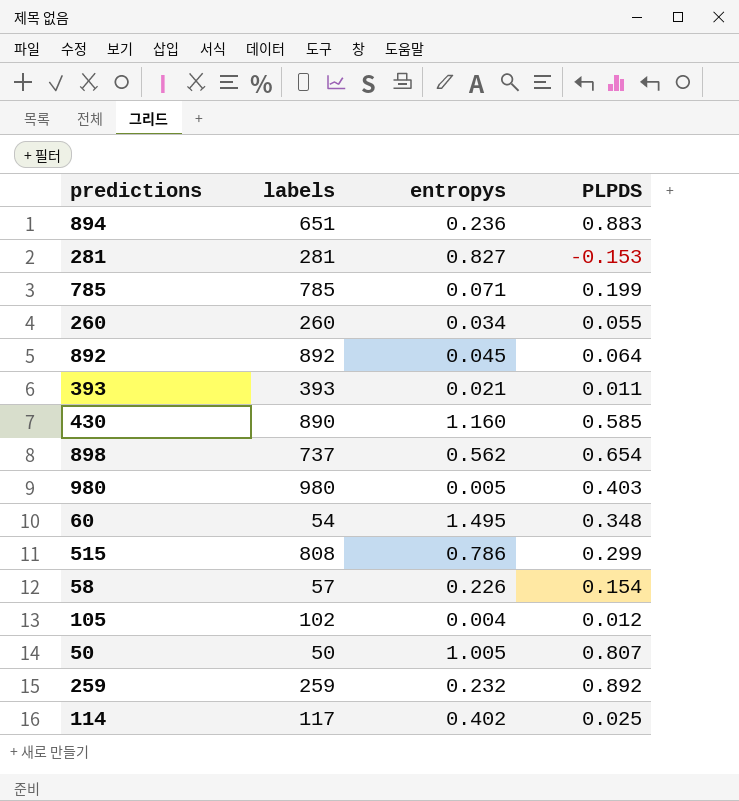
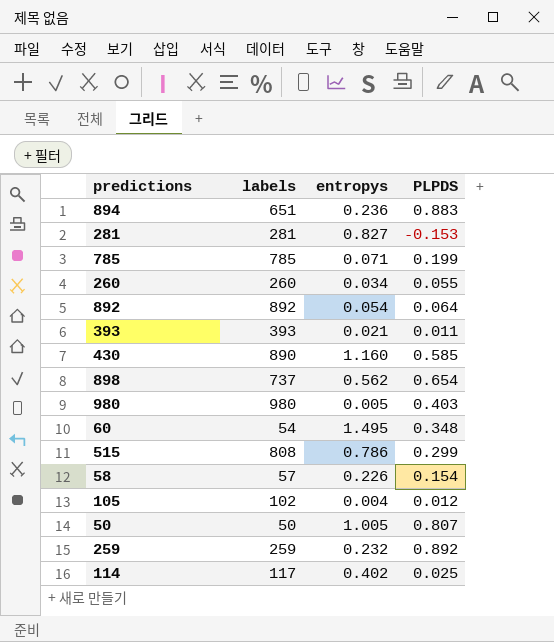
892 | entropys: 0.045 -> 0.054

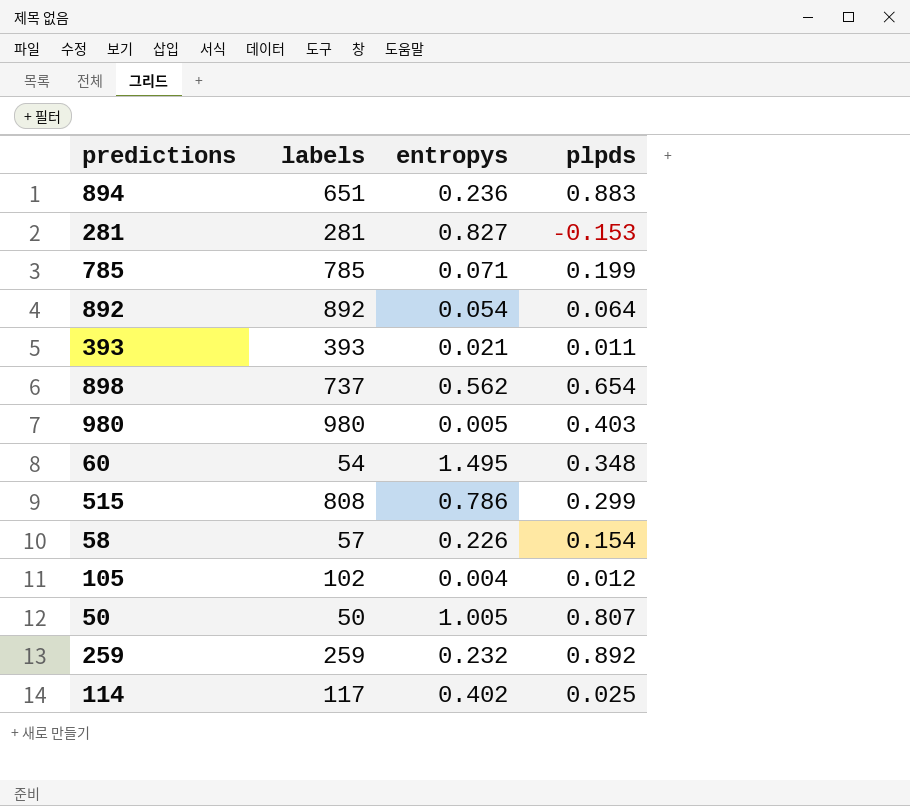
column name: PLPDS -> plpds
row 260: 260 | 0.034 | 0.055 -> none
row 430: 890 | 1.160 | 0.585 -> none

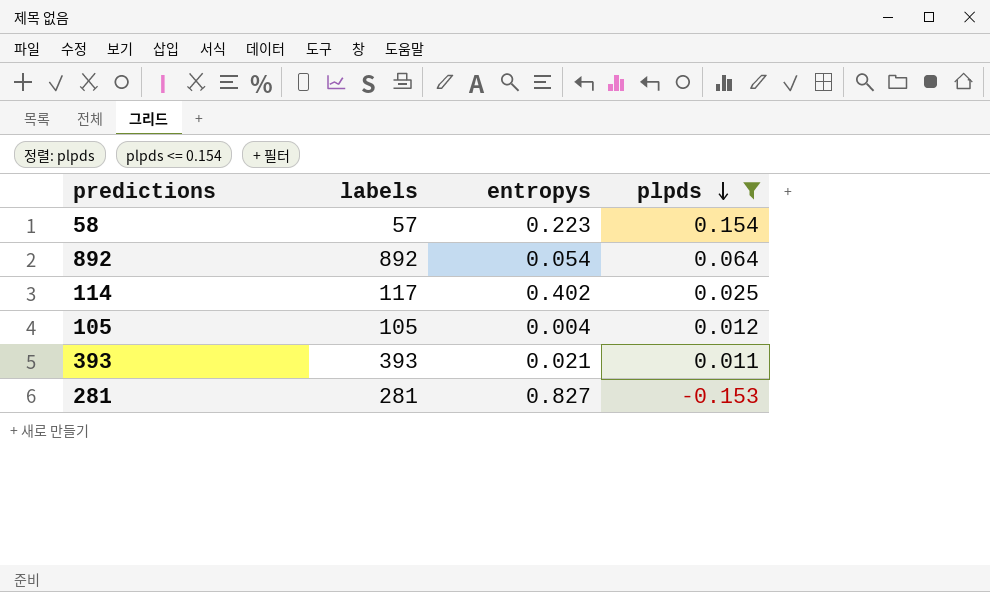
filter: none -> plpds <= 0.154
row order: none -> plpds descending
58 | entropys: 0.226 -> 0.223
105 | labels: 102 -> 105

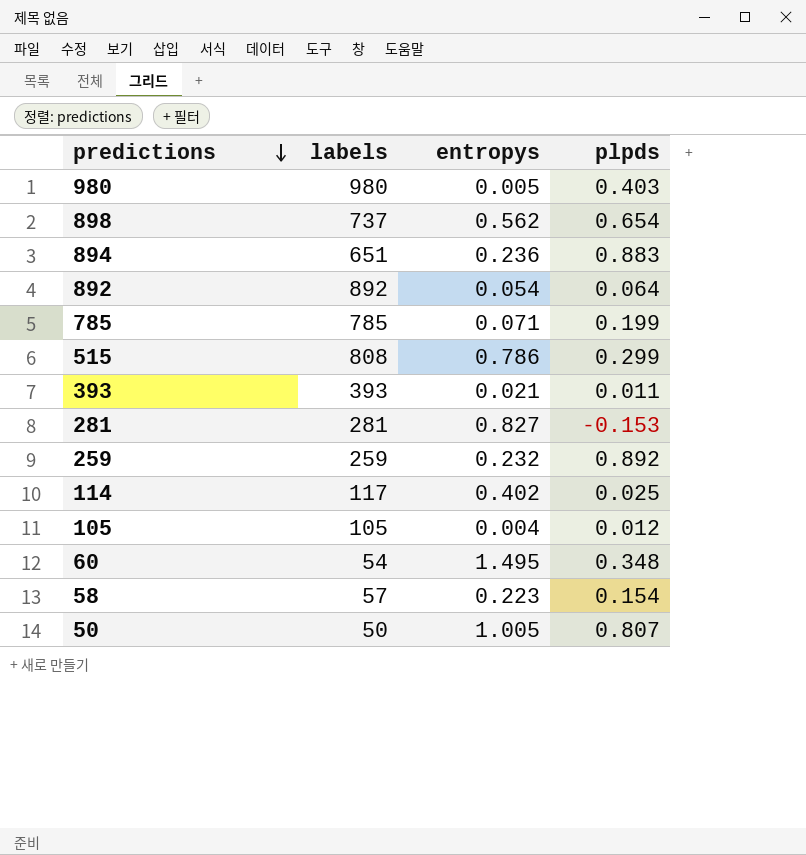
filter: plpds <= 0.154 -> none
row order: plpds descending -> predictions descending

